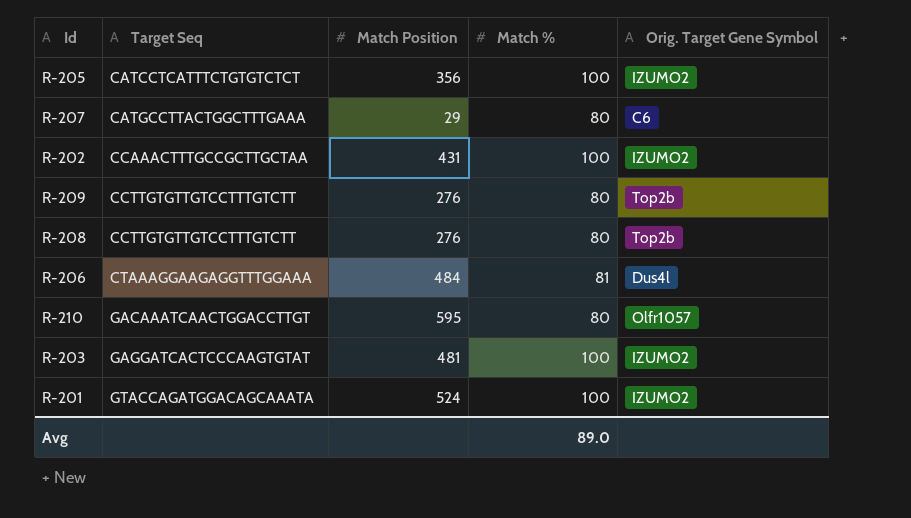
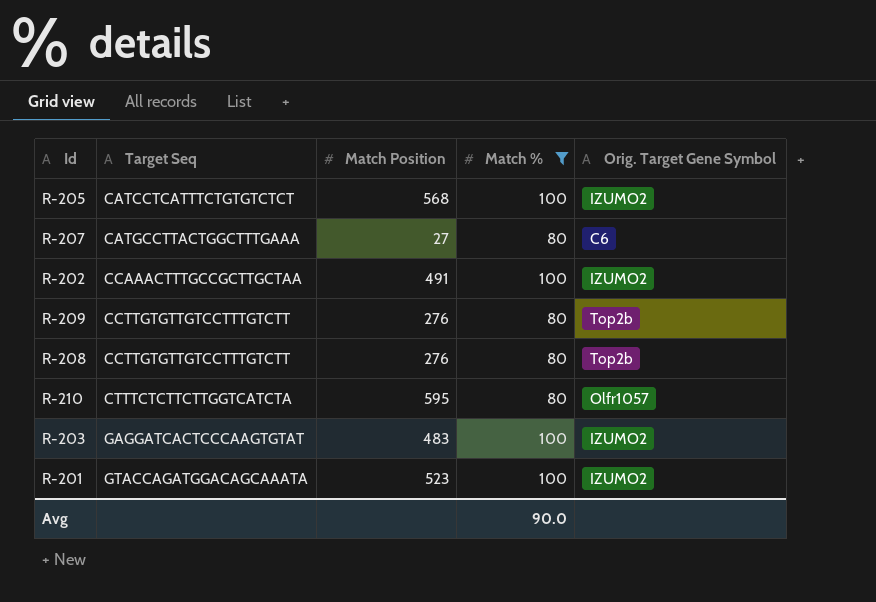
filter: none -> Match % != 81
R-205 | Match Position: 356 -> 568
R-207 | Match Position: 29 -> 27
R-202 | Match Position: 431 -> 491
R-210 | Target Seq: GACAAATCAACTGGACCTTGT -> CTTTCTCTTCTTGGTCATCTA
R-203 | Match Position: 481 -> 483
R-201 | Match Position: 524 -> 523
Avg | Match %: 89.0 -> 90.0

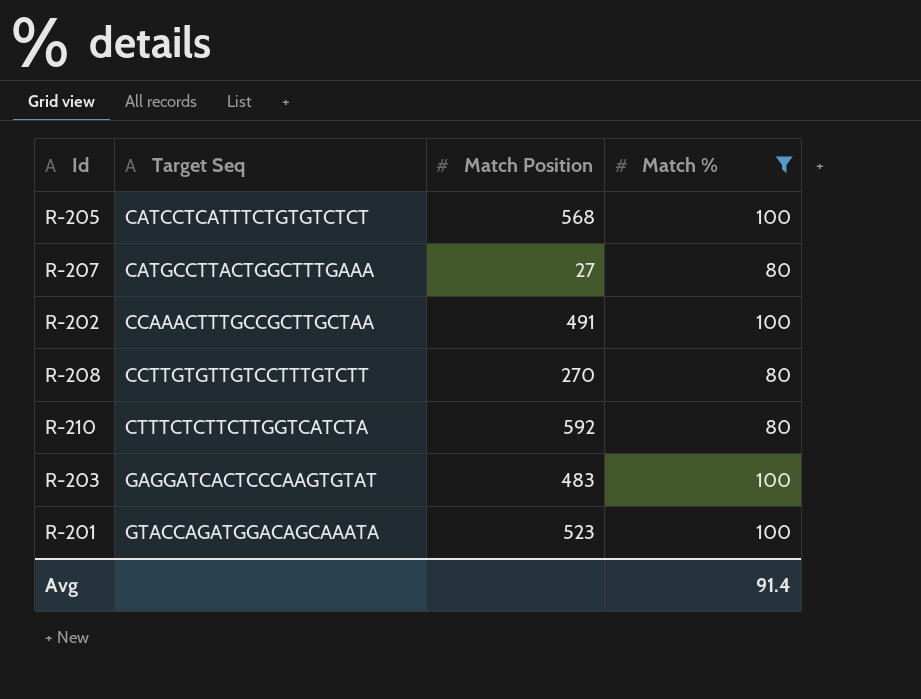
column Orig. Target Gene Symbol | position: 5 -> none
row R-209: CCTTGTGTTGTCCTTTGTCTT | 276 | 80 | Top2b -> none
R-208 | Match Position: 276 -> 270
R-210 | Match Position: 595 -> 592
Avg | Match %: 90.0 -> 91.4

